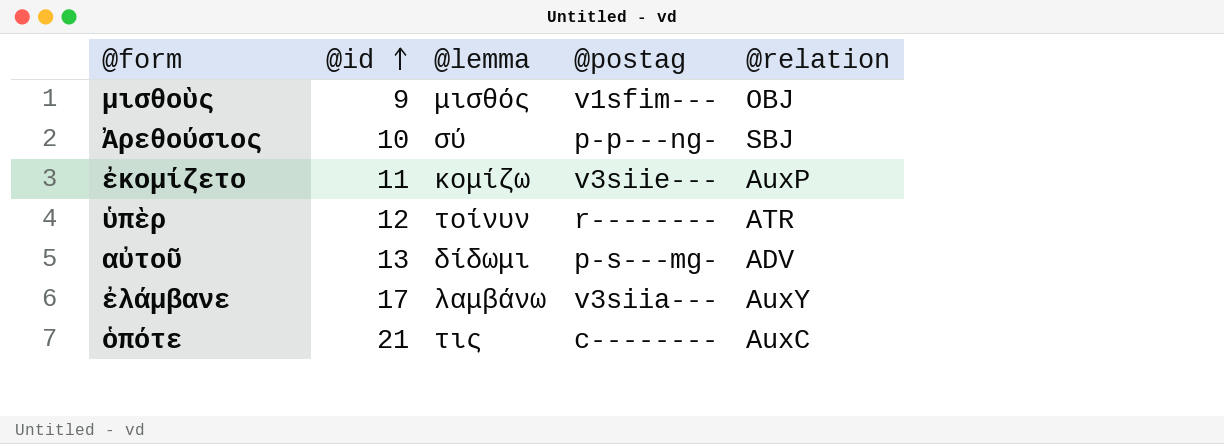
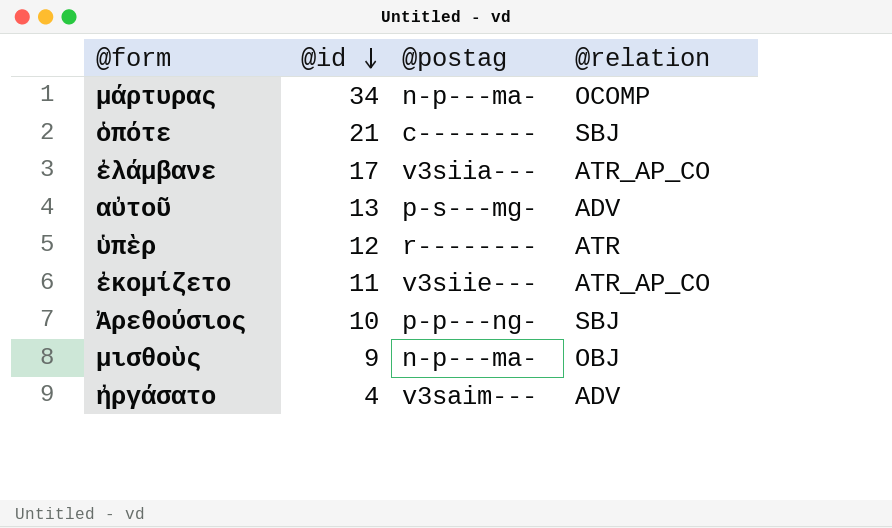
row order: @id ascending -> @id descending
column @lemma | position: 3 -> none
row μάρτυρας: none -> 34 | n-p---ma- | OCOMP
ὁπότε | @relation: AuxC -> SBJ
ἐλάμβανε | @relation: AuxY -> ATR_AP_CO
ἐκομίζετο | @relation: AuxP -> ATR_AP_CO
μισθοὺς | @postag: v1sfim--- -> n-p---ma-
row ἠργάσατο: none -> 4 | v3saim--- | ADV

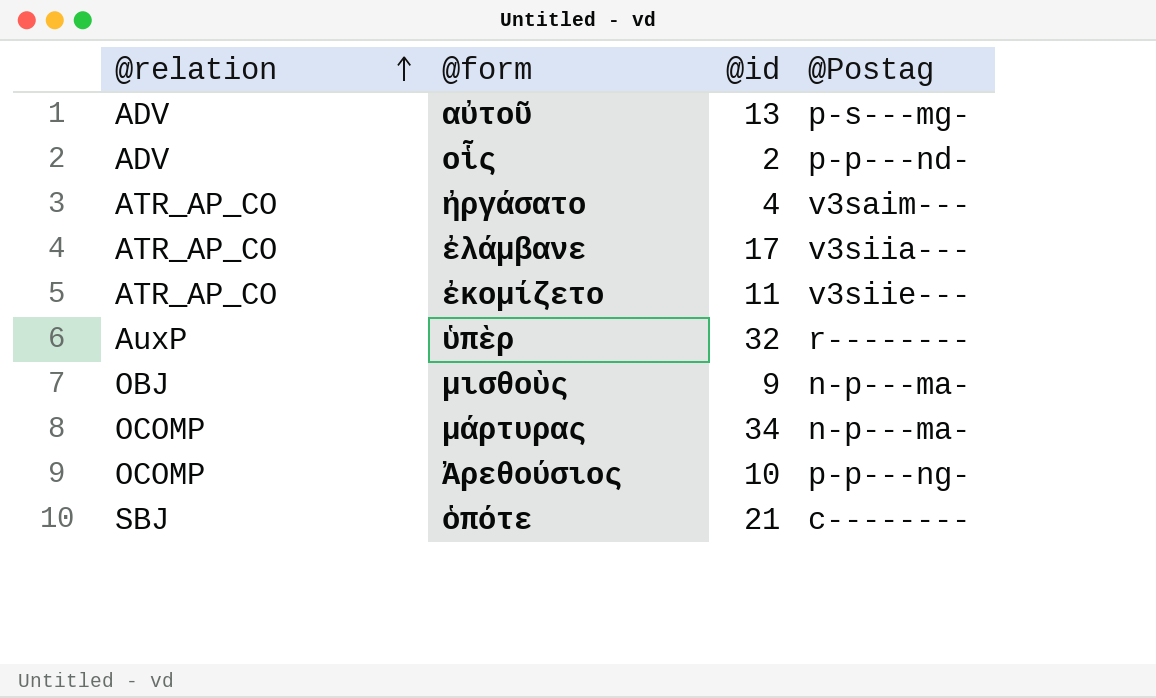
row order: @id descending -> @relation ascending
column @relation | position: 4 -> 1
column name: @postag -> @Postag
row οἷς: none -> ADV | 2 | p-p---nd-
ἠργάσατο | @relation: ADV -> ATR_AP_CO
ὑπὲρ | @relation: ATR -> AuxP
ὑπὲρ | @id: 12 -> 32
Ἀρεθούσιος | @relation: SBJ -> OCOMP

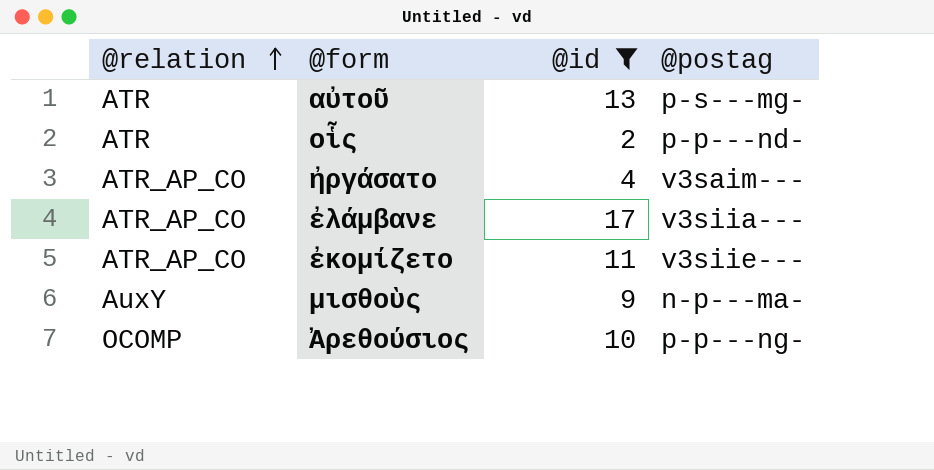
filter: none -> @id <= 17
column name: @Postag -> @postag
αὐτοῦ | @relation: ADV -> ATR
οἷς | @relation: ADV -> ATR
μισθοὺς | @relation: OBJ -> AuxY

